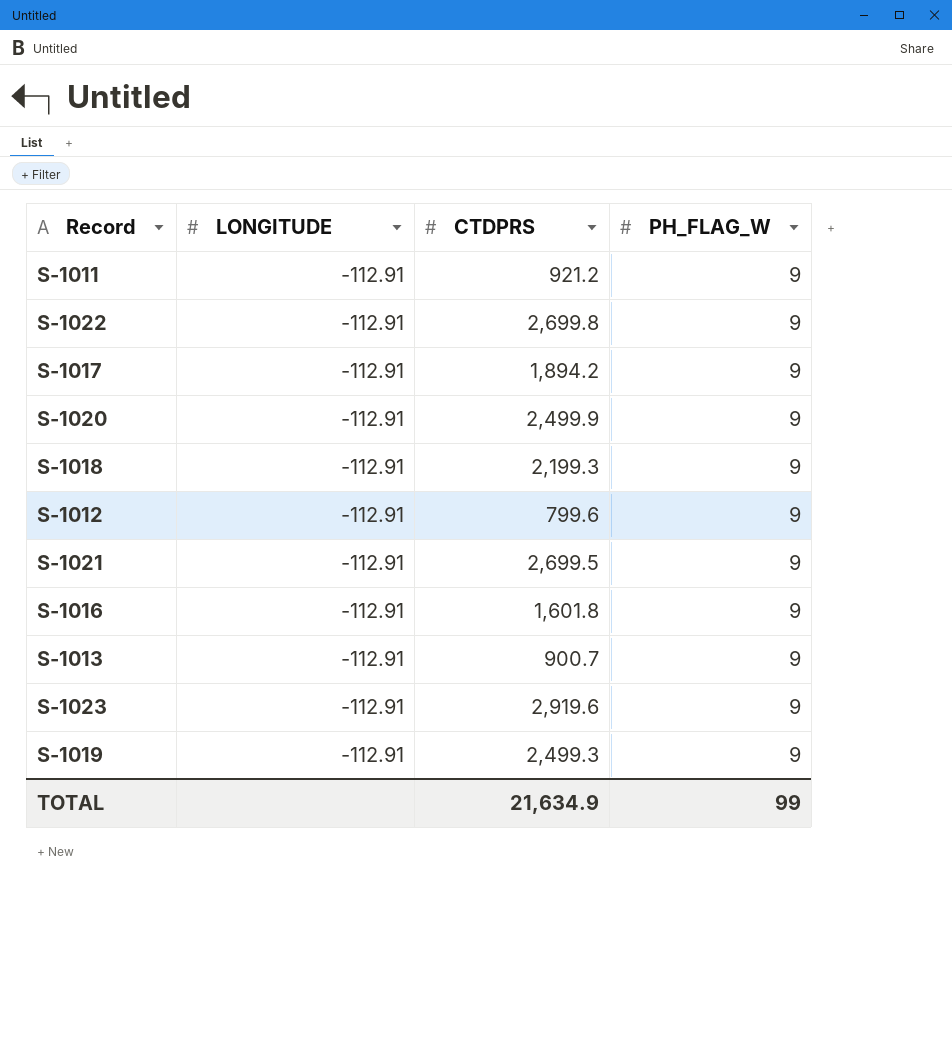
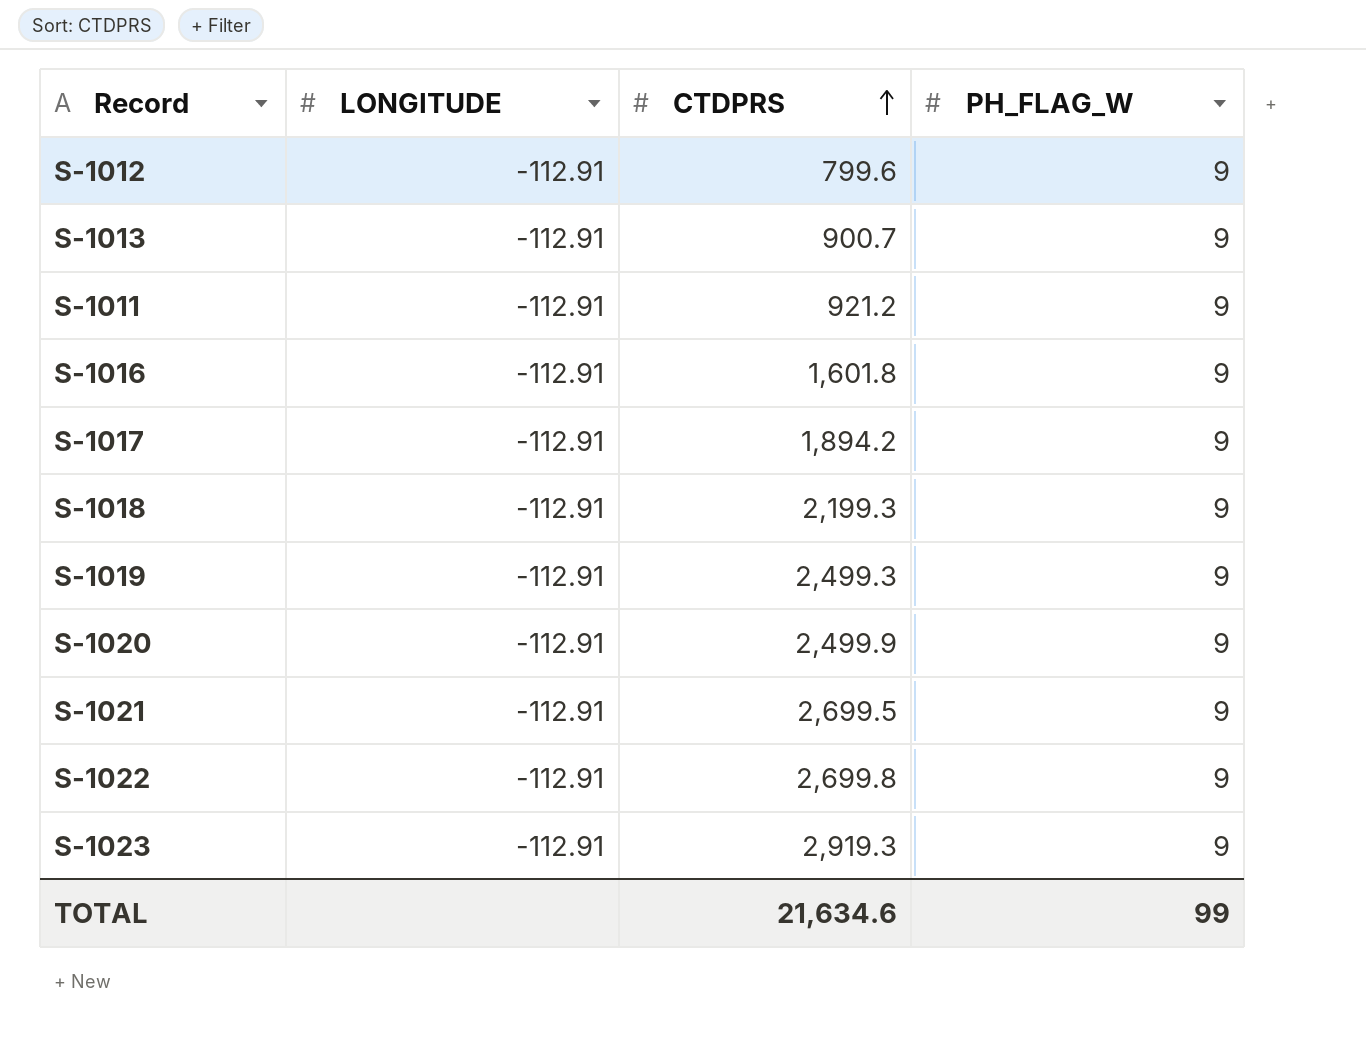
row order: none -> CTDPRS ascending
S-1023 | CTDPRS: 2,919.6 -> 2,919.3
TOTAL | CTDPRS: 21,634.9 -> 21,634.6

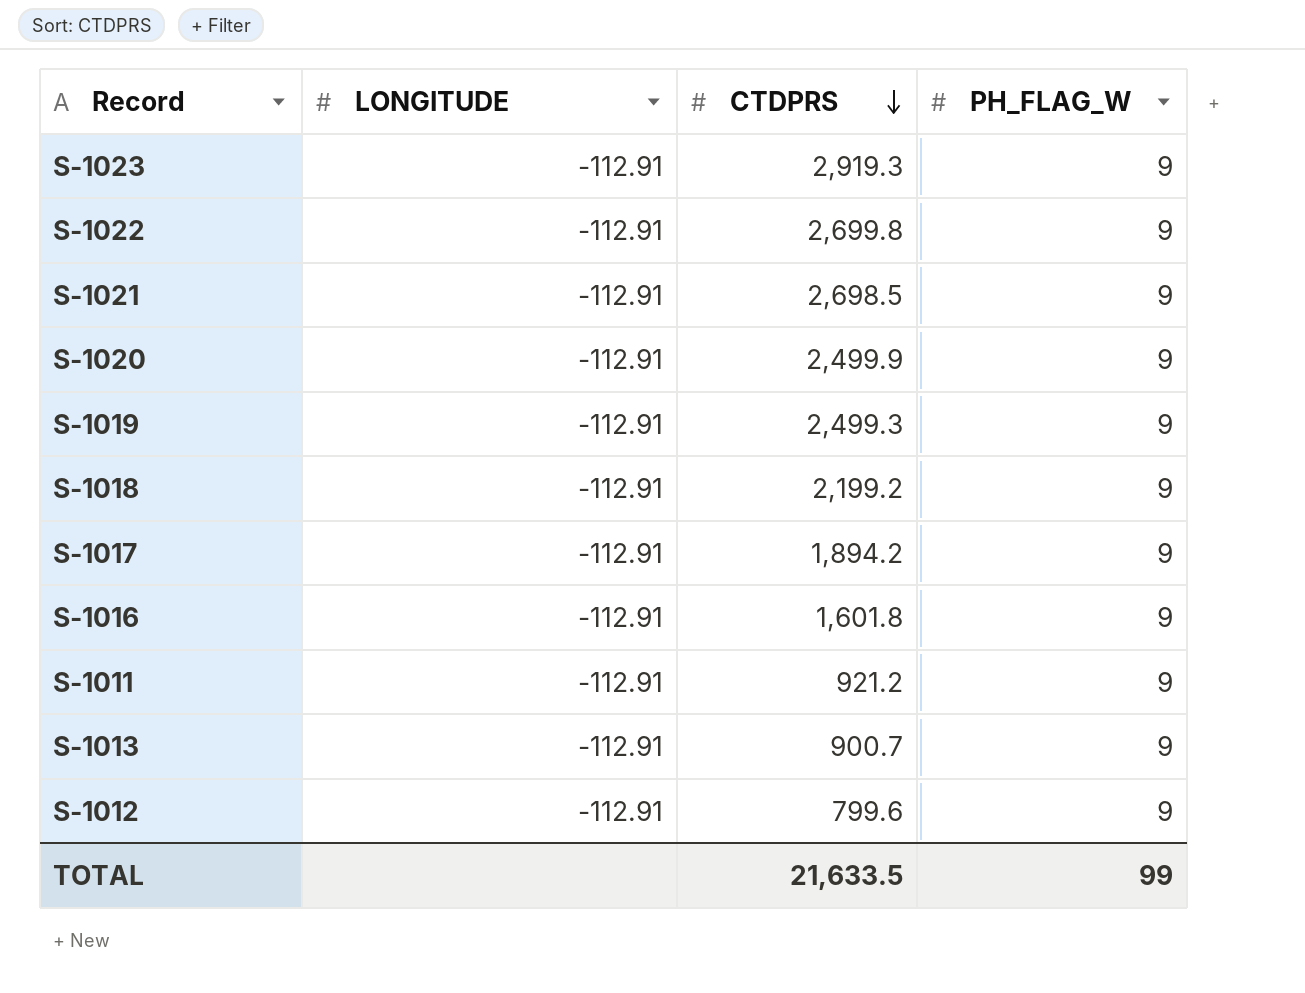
row order: CTDPRS ascending -> CTDPRS descending
S-1021 | CTDPRS: 2,699.5 -> 2,698.5
S-1018 | CTDPRS: 2,199.3 -> 2,199.2
TOTAL | CTDPRS: 21,634.6 -> 21,633.5

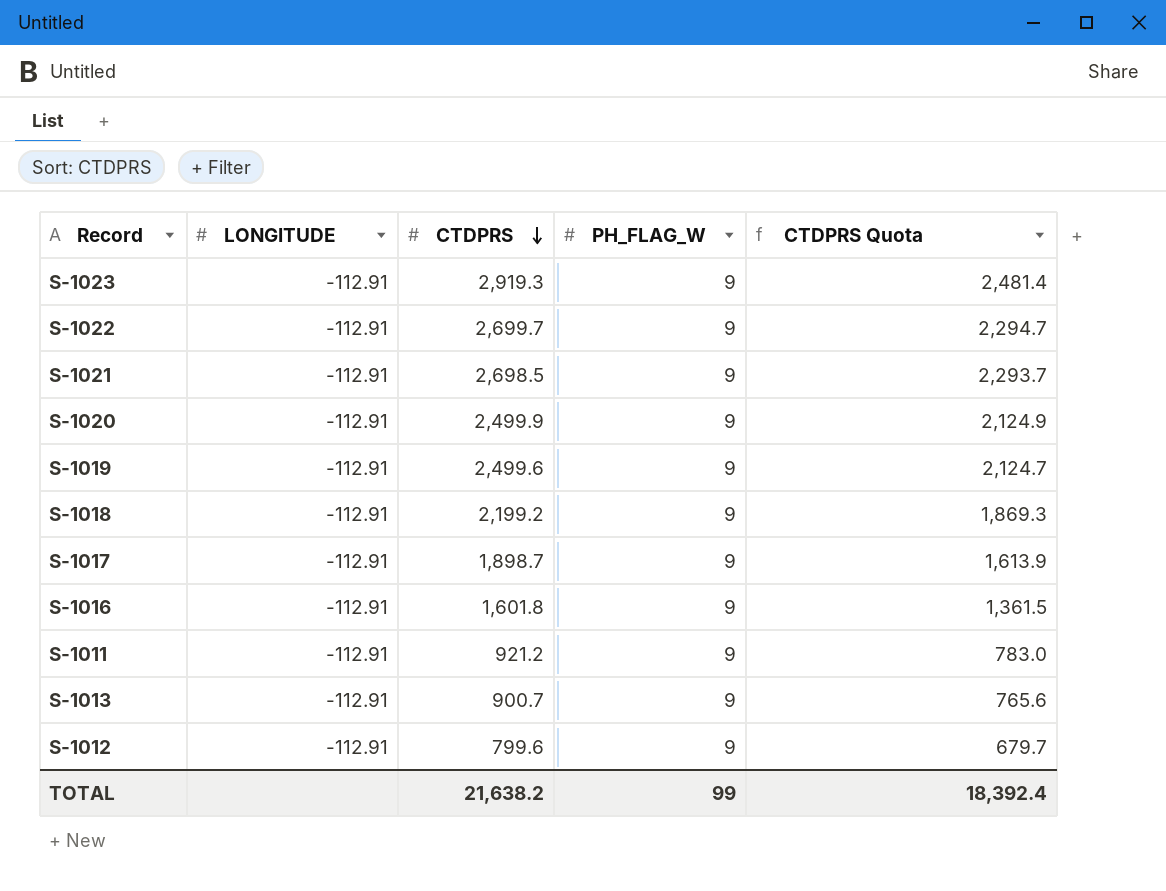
column CTDPRS Quota | formula: none -> [CTDPRS] * 0.85
S-1022 | CTDPRS: 2,699.8 -> 2,699.7
S-1019 | CTDPRS: 2,499.3 -> 2,499.6
S-1017 | CTDPRS: 1,894.2 -> 1,898.7
TOTAL | CTDPRS: 21,633.5 -> 21,638.2

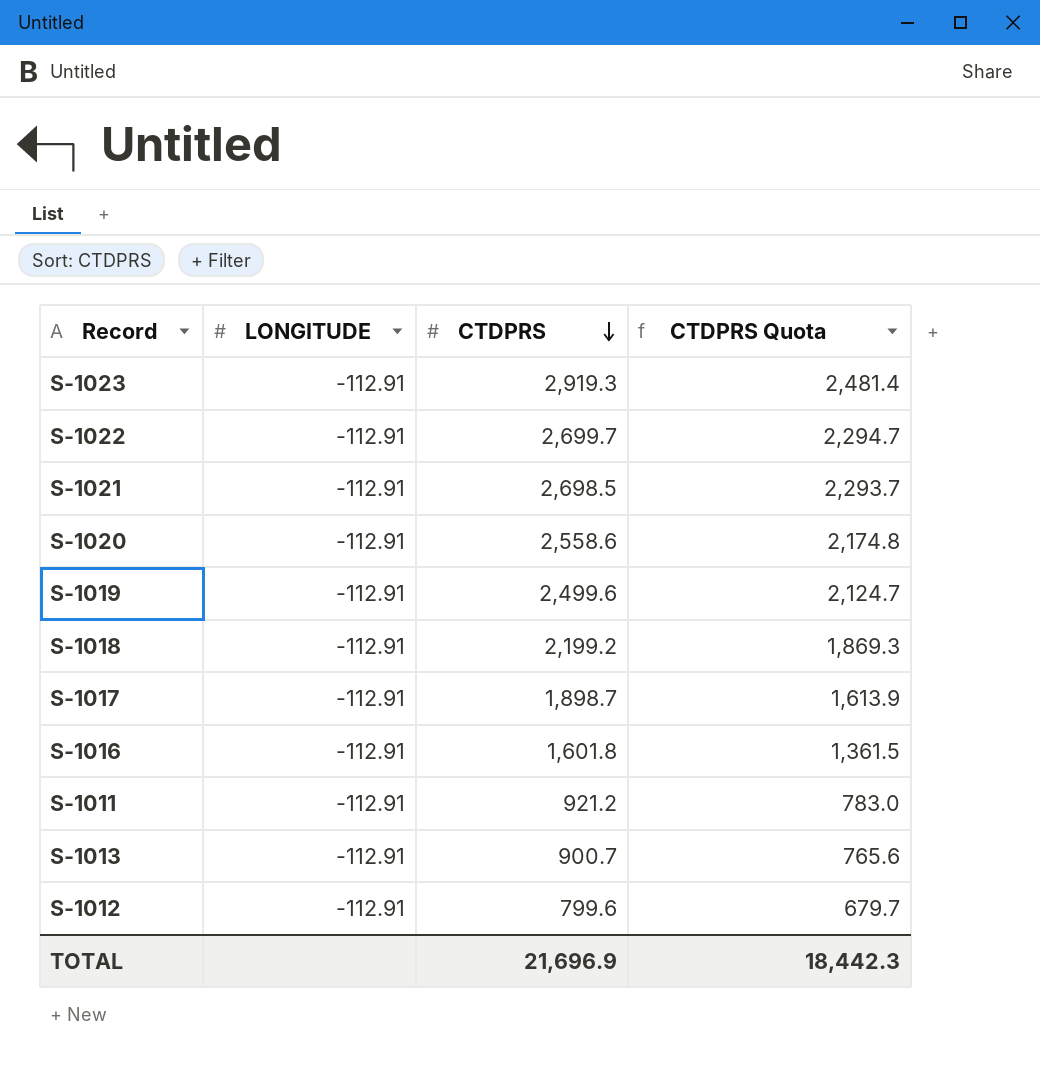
column PH_FLAG_W | position: 4 -> none
S-1020 | CTDPRS: 2,499.9 -> 2,558.6
S-1020 | CTDPRS Quota: 2,124.9 -> 2,174.8
TOTAL | CTDPRS: 21,638.2 -> 21,696.9
TOTAL | CTDPRS Quota: 18,392.4 -> 18,442.3

